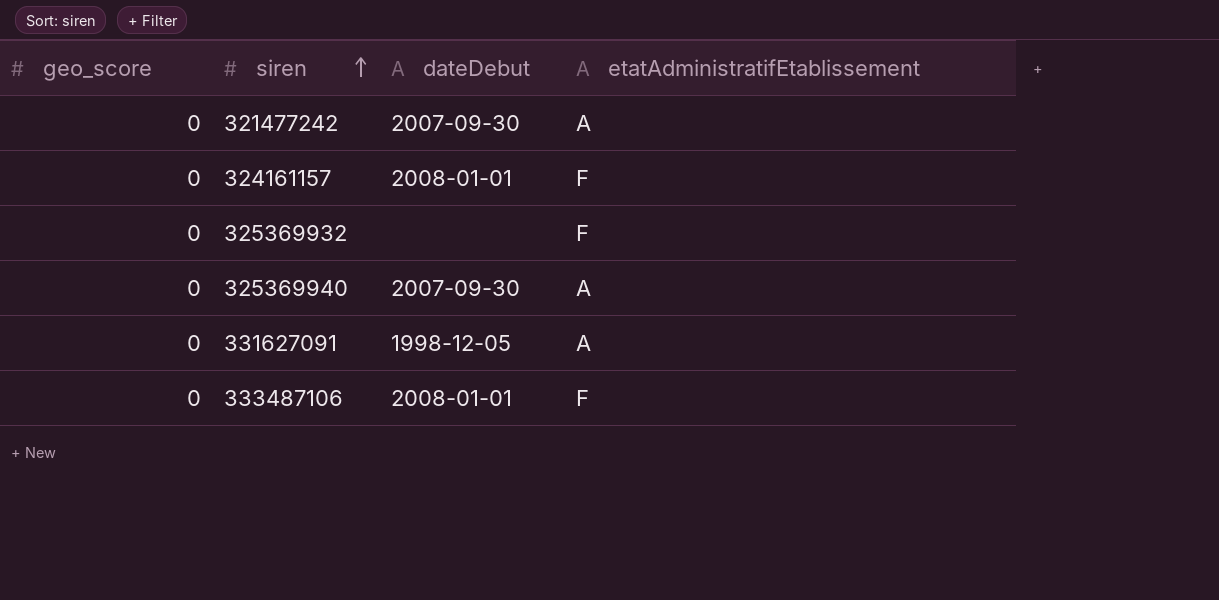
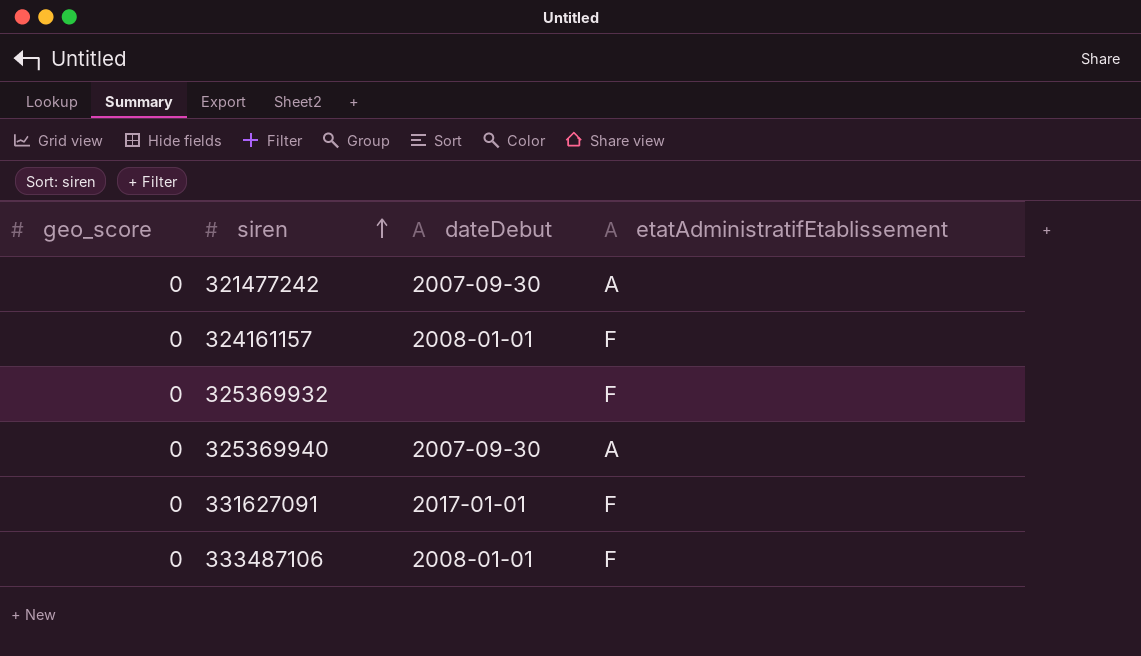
331627091 | dateDebut: 1998-12-05 -> 2017-01-01
331627091 | etatAdministratifEtablissement: A -> F

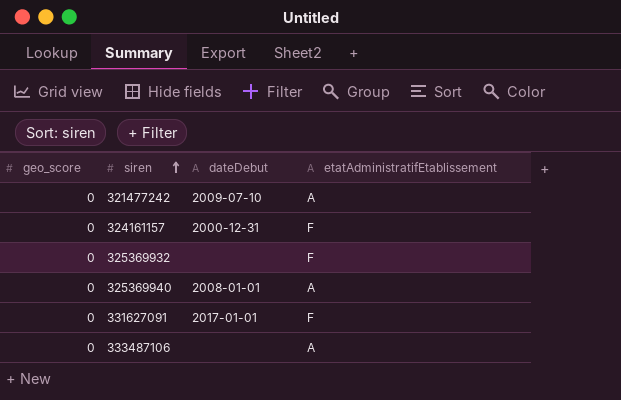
321477242 | dateDebut: 2007-09-30 -> 2009-07-10
324161157 | dateDebut: 2008-01-01 -> 2000-12-31
325369940 | dateDebut: 2007-09-30 -> 2008-01-01
333487106 | dateDebut: 2008-01-01 -> none
333487106 | etatAdministratifEtablissement: F -> A

